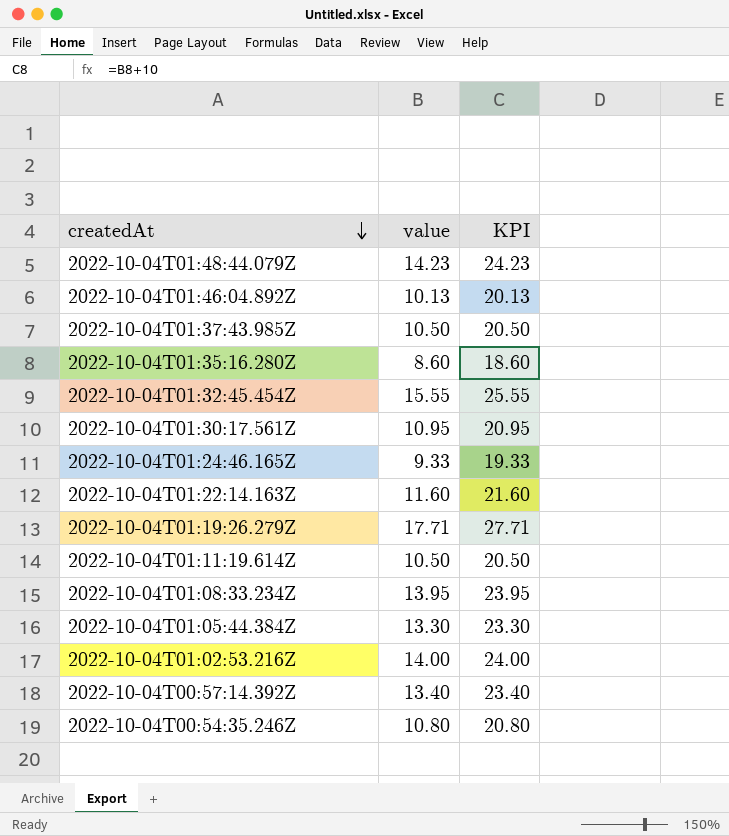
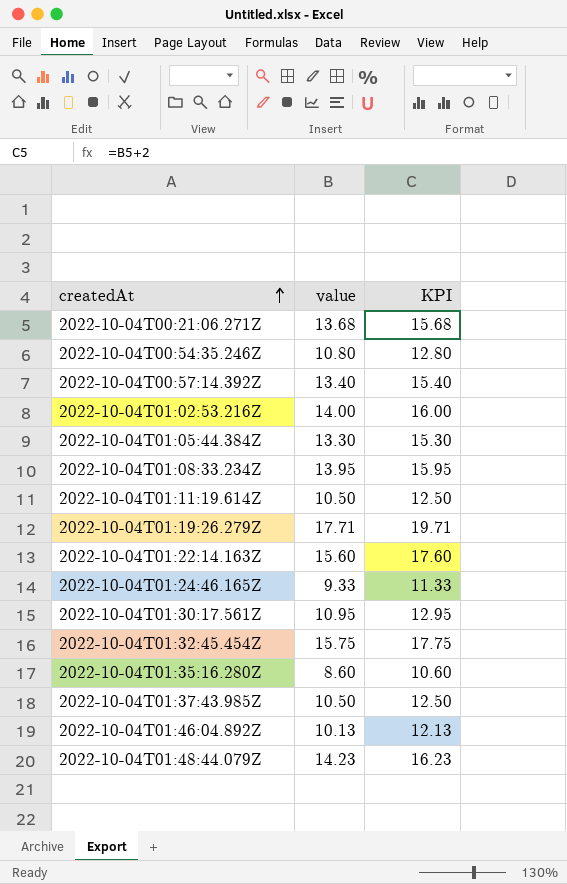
row order: createdAt descending -> createdAt ascending
column KPI | formula: [value] + 10 -> [value] + 2
row 2022-10-04T00:21:06.271Z: none -> 13.68 | 15.68
2022-10-04T01:22:14.163Z | value: 11.60 -> 15.60
2022-10-04T01:32:45.454Z | value: 15.55 -> 15.75

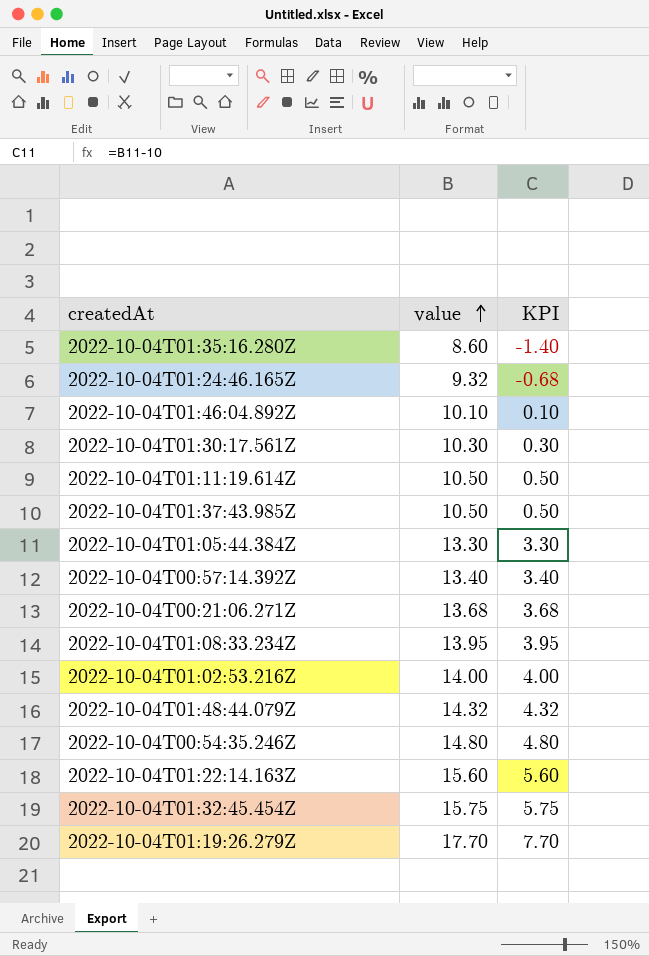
row order: createdAt ascending -> value ascending
column KPI | formula: [value] + 2 -> [value] - 10
2022-10-04T01:24:46.165Z | value: 9.33 -> 9.32
2022-10-04T01:46:04.892Z | value: 10.13 -> 10.10
2022-10-04T01:30:17.561Z | value: 10.95 -> 10.30
2022-10-04T01:48:44.079Z | value: 14.23 -> 14.32
2022-10-04T00:54:35.246Z | value: 10.80 -> 14.80
2022-10-04T01:19:26.279Z | value: 17.71 -> 17.70

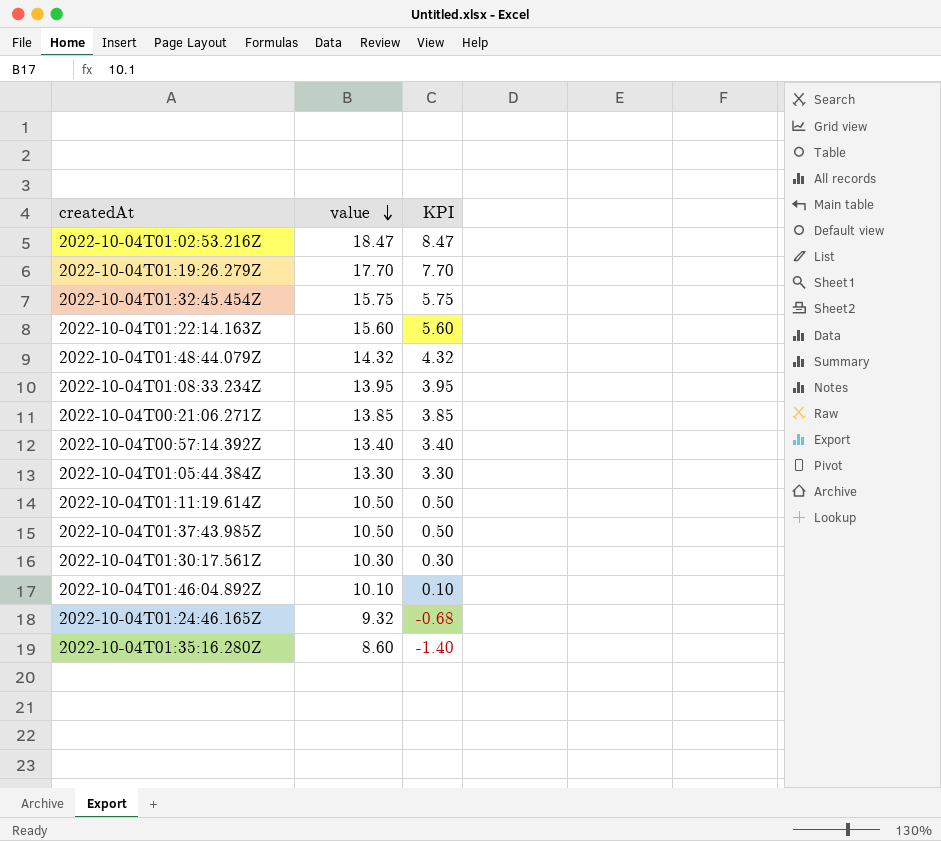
row order: value ascending -> value descending
row 2022-10-04T00:54:35.246Z: 14.80 | 4.80 -> none
2022-10-04T01:02:53.216Z | value: 14.00 -> 18.47
2022-10-04T01:02:53.216Z | KPI: 4.00 -> 8.47
2022-10-04T00:21:06.271Z | value: 13.68 -> 13.85
2022-10-04T00:21:06.271Z | KPI: 3.68 -> 3.85

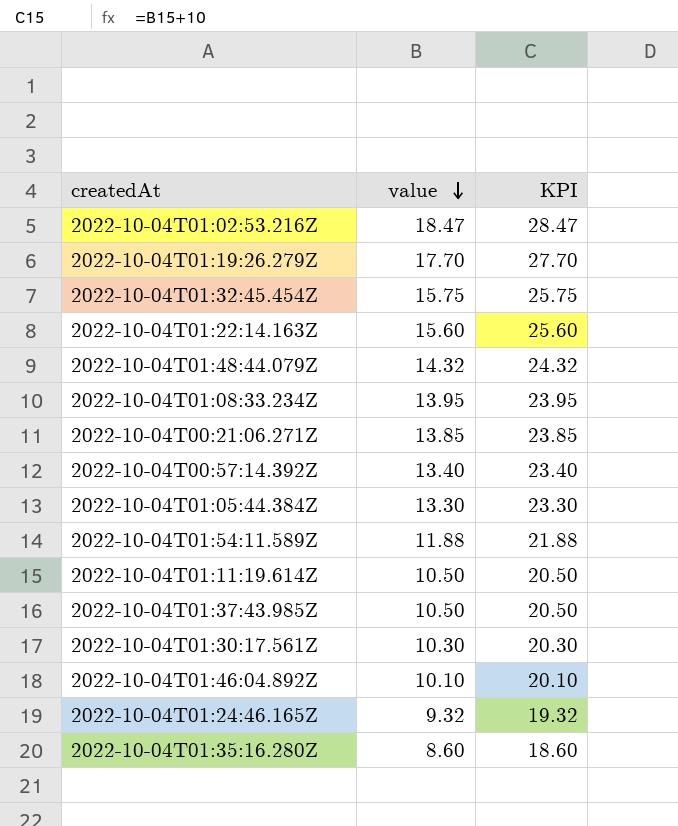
column KPI | formula: [value] - 10 -> [value] + 10
row 2022-10-04T01:54:11.589Z: none -> 11.88 | 21.88

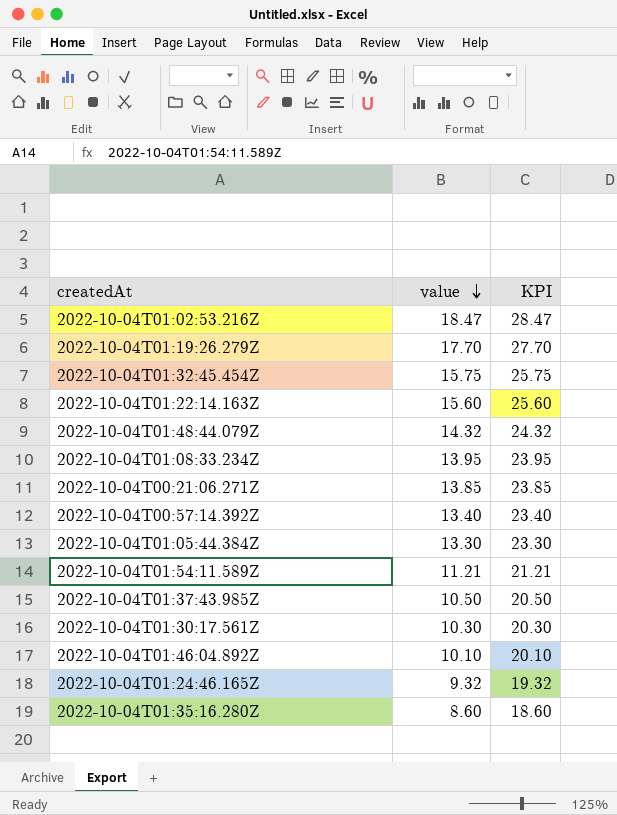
row 2022-10-04T01:11:19.614Z: 10.50 | 20.50 -> none
2022-10-04T01:54:11.589Z | value: 11.88 -> 11.21
2022-10-04T01:54:11.589Z | KPI: 21.88 -> 21.21

